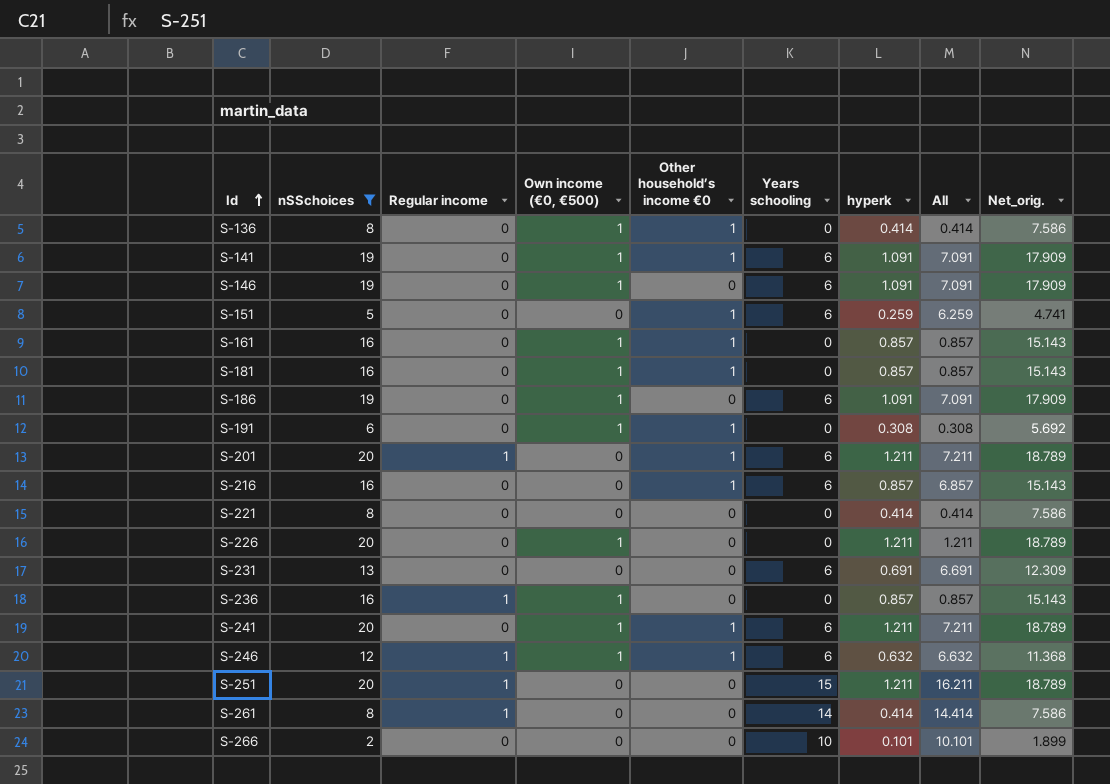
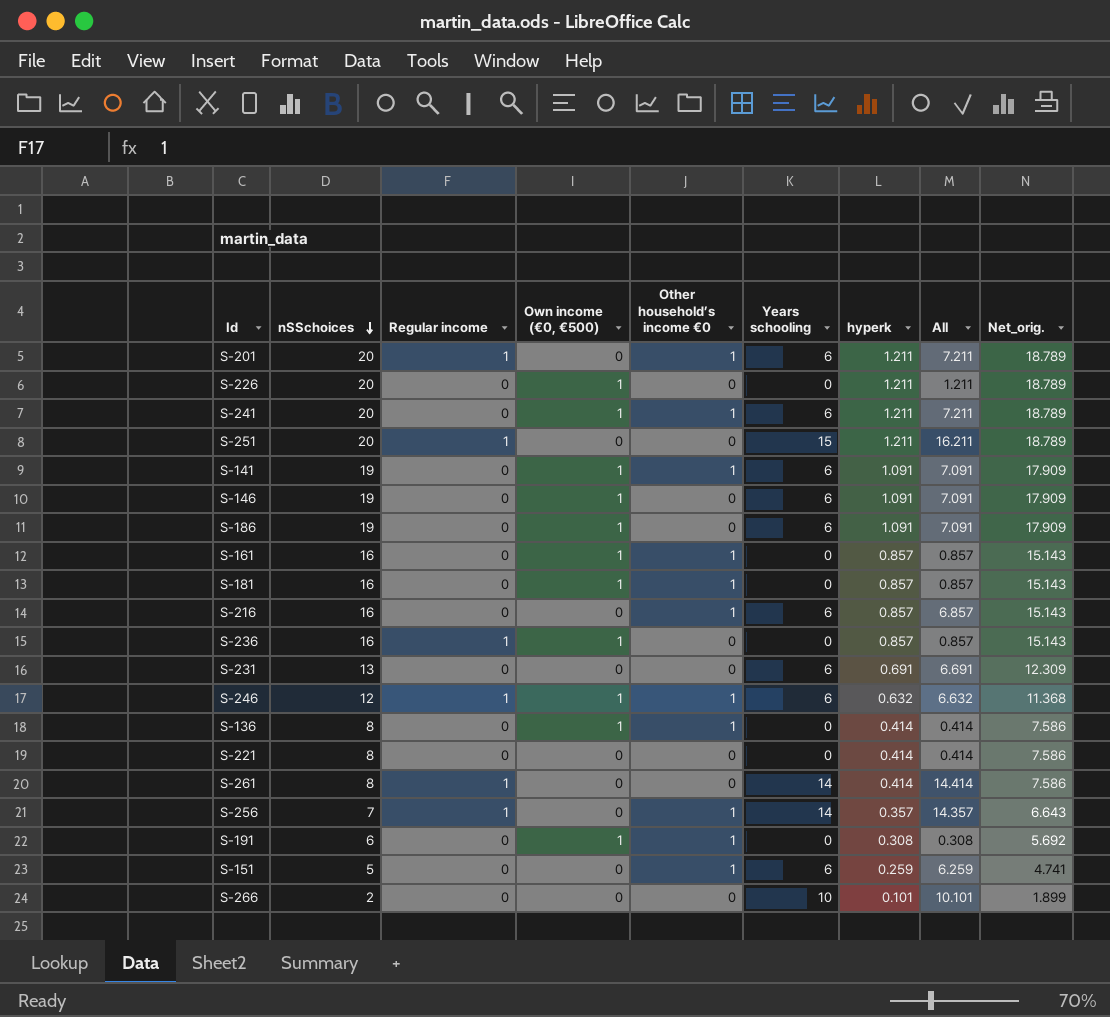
filter: nSSchoices != 7 -> none
row order: Id ascending -> nSSchoices descending

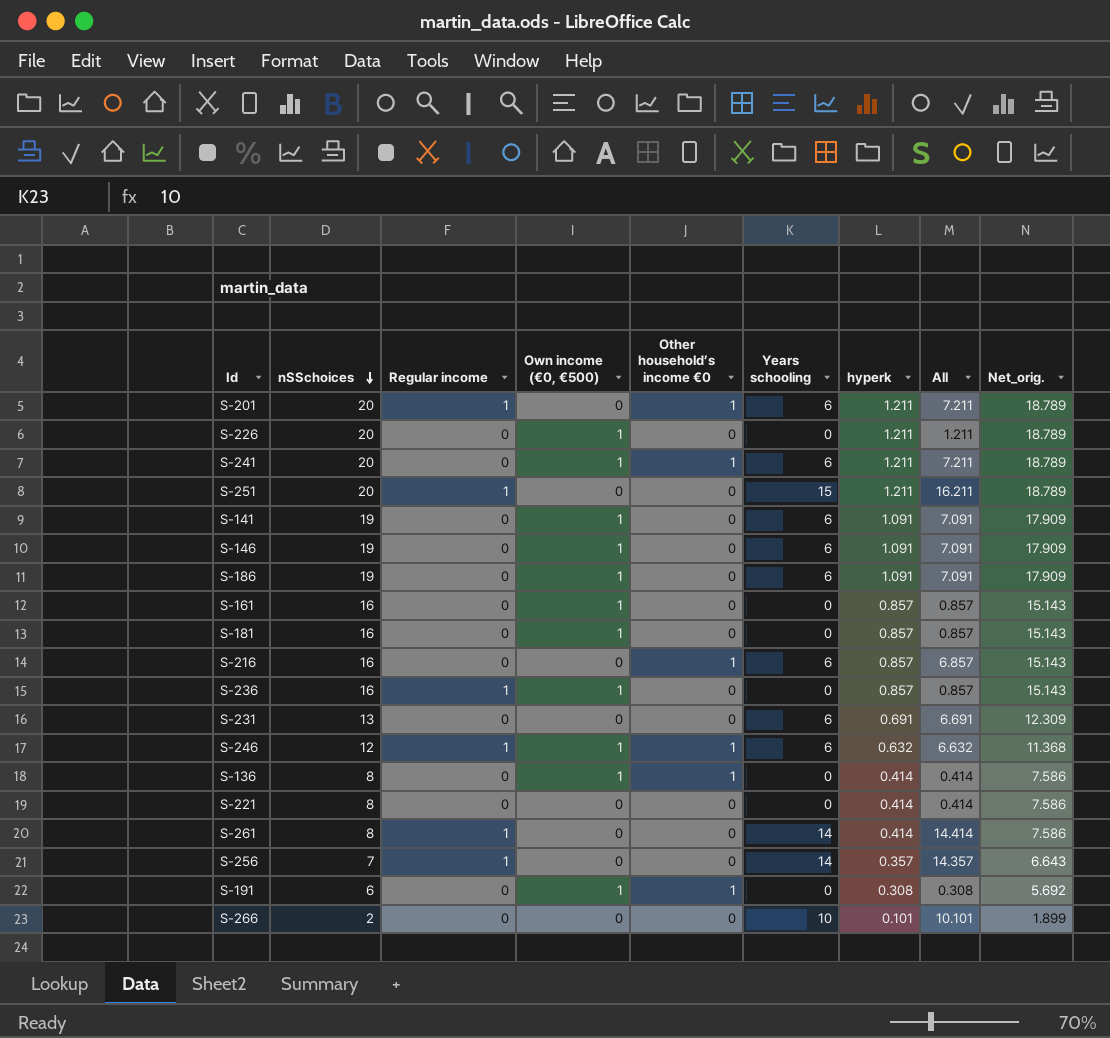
row S-151: 5 | 0 | 0 | 1 | 6 | 0.259 | 6.259 | 4.741 -> none
S-141 | Other household’s income €0: 1 -> 0
S-161 | Other household’s income €0: 1 -> 0
S-181 | Other household’s income €0: 1 -> 0
S-256 | Other household’s income €0: 1 -> 0

